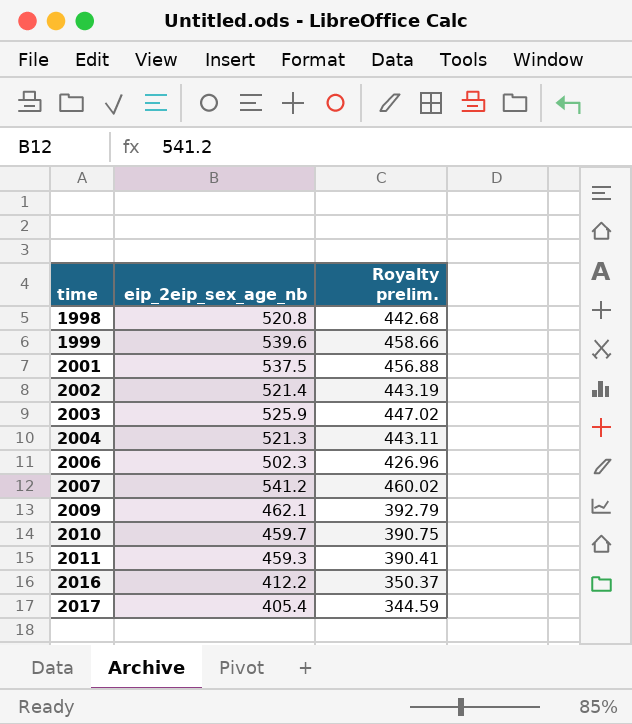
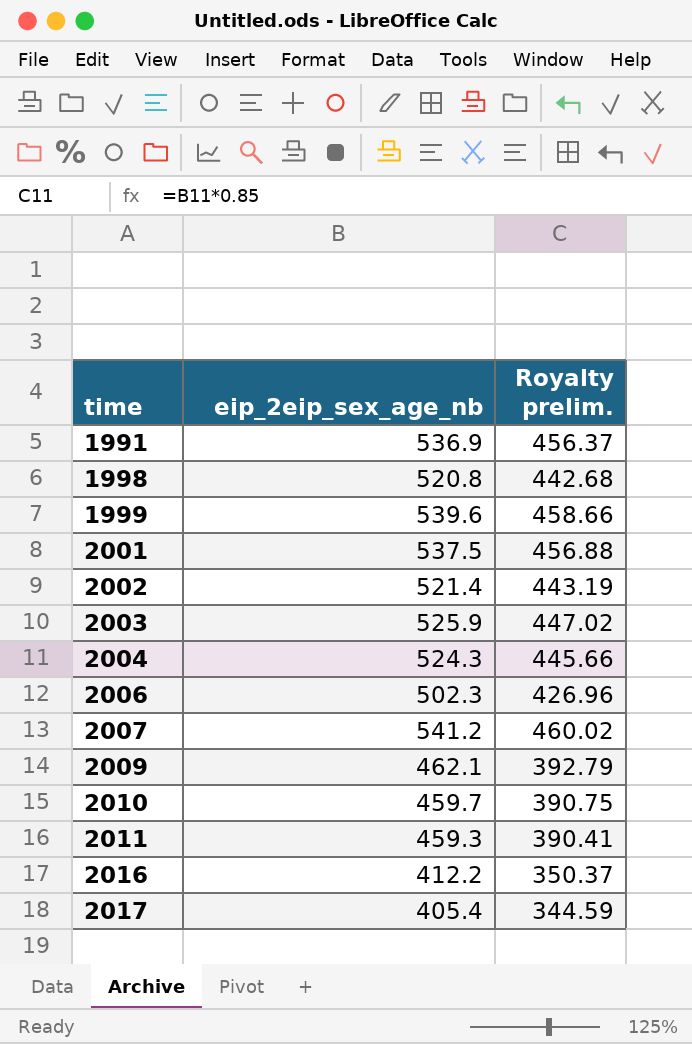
row 1991: none -> 536.9 | 456.37
2004 | eip_2eip_sex_age_nb: 521.3 -> 524.3
2004 | Royalty prelim.: 443.11 -> 445.66

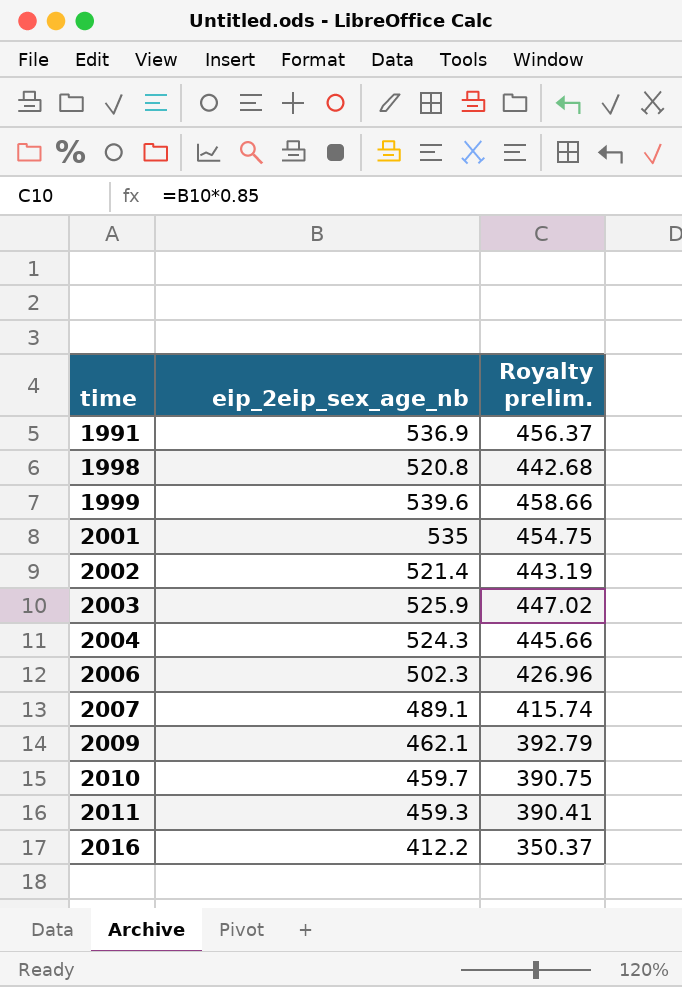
row 2017: 405.4 | 344.59 -> none
2001 | eip_2eip_sex_age_nb: 537.5 -> 535
2001 | Royalty prelim.: 456.88 -> 454.75
2007 | eip_2eip_sex_age_nb: 541.2 -> 489.1
2007 | Royalty prelim.: 460.02 -> 415.74

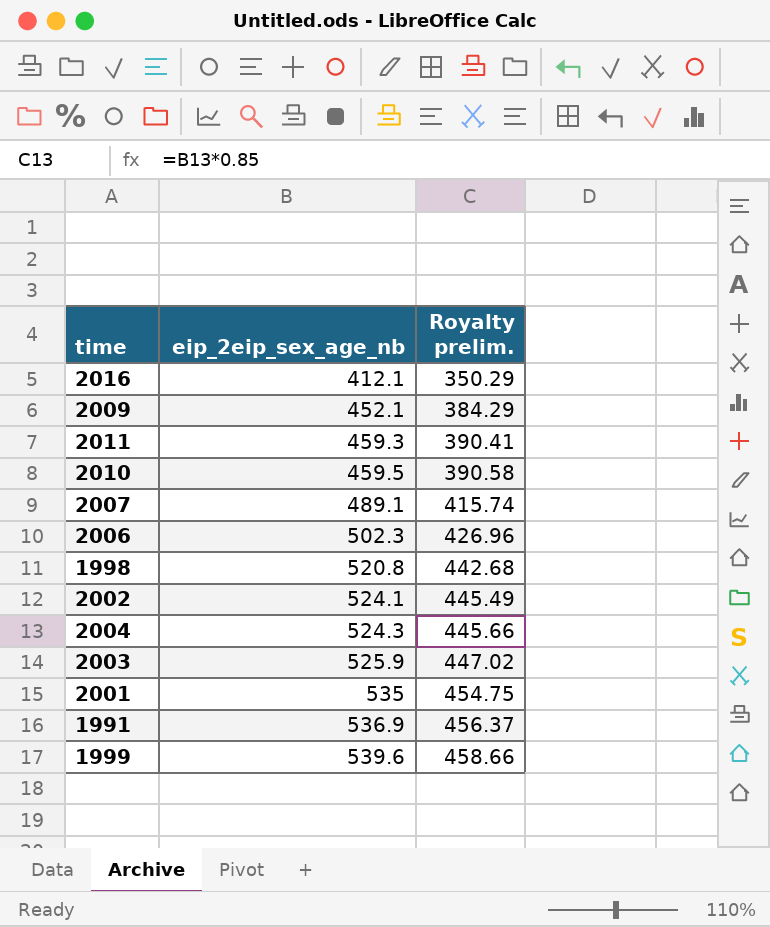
row order: time ascending -> eip_2eip_sex_age_nb ascending
2016 | eip_2eip_sex_age_nb: 412.2 -> 412.1
2016 | Royalty prelim.: 350.37 -> 350.29
2009 | eip_2eip_sex_age_nb: 462.1 -> 452.1
2009 | Royalty prelim.: 392.79 -> 384.29
2010 | eip_2eip_sex_age_nb: 459.7 -> 459.5
2010 | Royalty prelim.: 390.75 -> 390.58
2002 | eip_2eip_sex_age_nb: 521.4 -> 524.1
2002 | Royalty prelim.: 443.19 -> 445.49

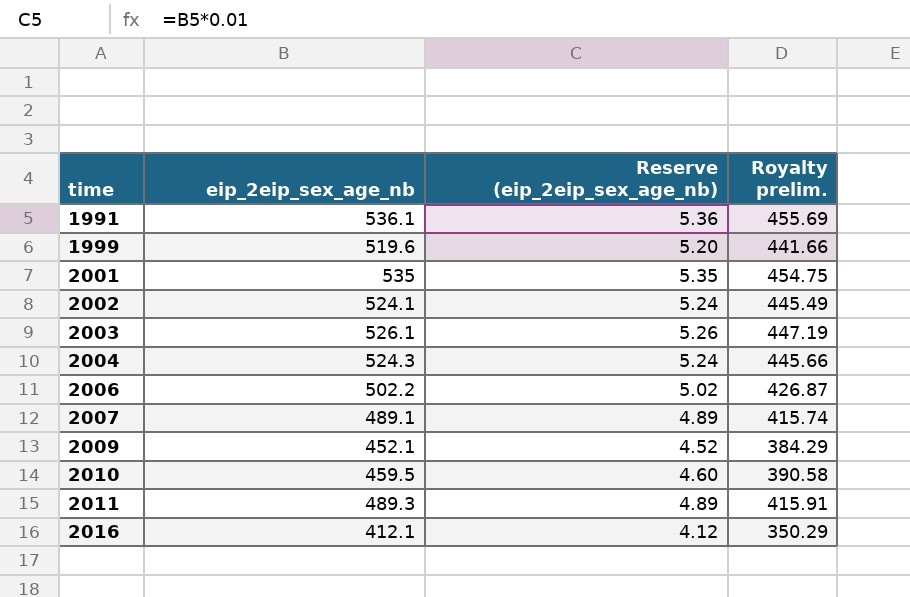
row order: eip_2eip_sex_age_nb ascending -> time ascending
column Reserve (eip_2eip_sex_age_nb) | formula: none -> [eip_2eip_sex_age_nb] * 0.01
row 1998: 520.8 | 442.68 -> none
1991 | eip_2eip_sex_age_nb: 536.9 -> 536.1
1991 | Royalty prelim.: 456.37 -> 455.69
1999 | eip_2eip_sex_age_nb: 539.6 -> 519.6
1999 | Royalty prelim.: 458.66 -> 441.66
2003 | eip_2eip_sex_age_nb: 525.9 -> 526.1
2003 | Royalty prelim.: 447.02 -> 447.19
2006 | eip_2eip_sex_age_nb: 502.3 -> 502.2
2006 | Royalty prelim.: 426.96 -> 426.87
2011 | eip_2eip_sex_age_nb: 459.3 -> 489.3
2011 | Royalty prelim.: 390.41 -> 415.91

